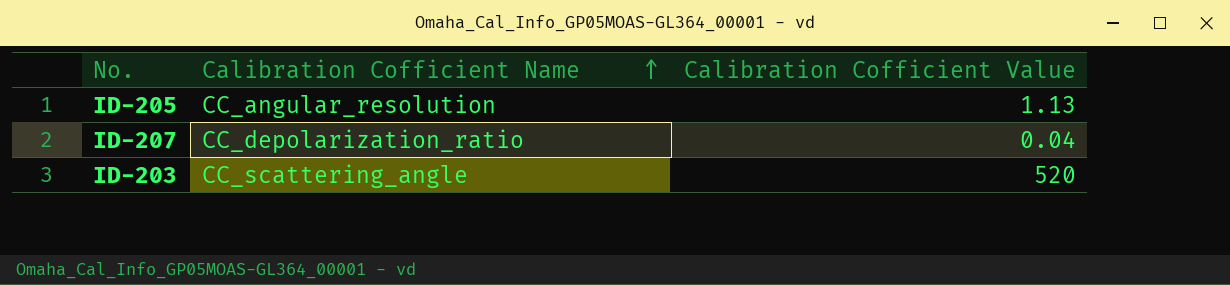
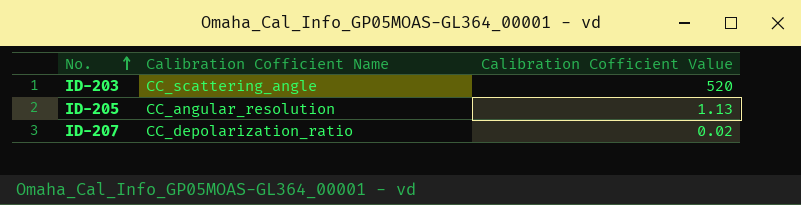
row order: Calibration Cofficient Name ascending -> No. ascending
ID-207 | Calibration Cofficient Value: 0.04 -> 0.02

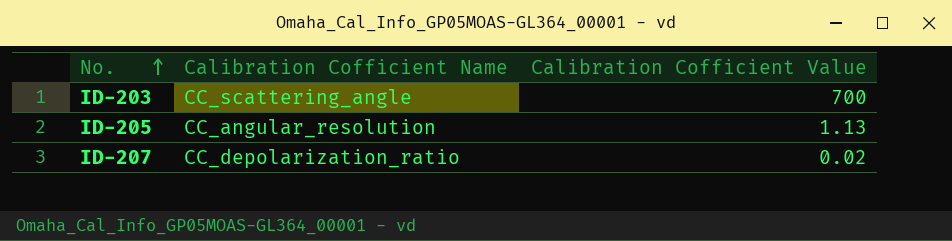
ID-203 | Calibration Cofficient Value: 520 -> 700

